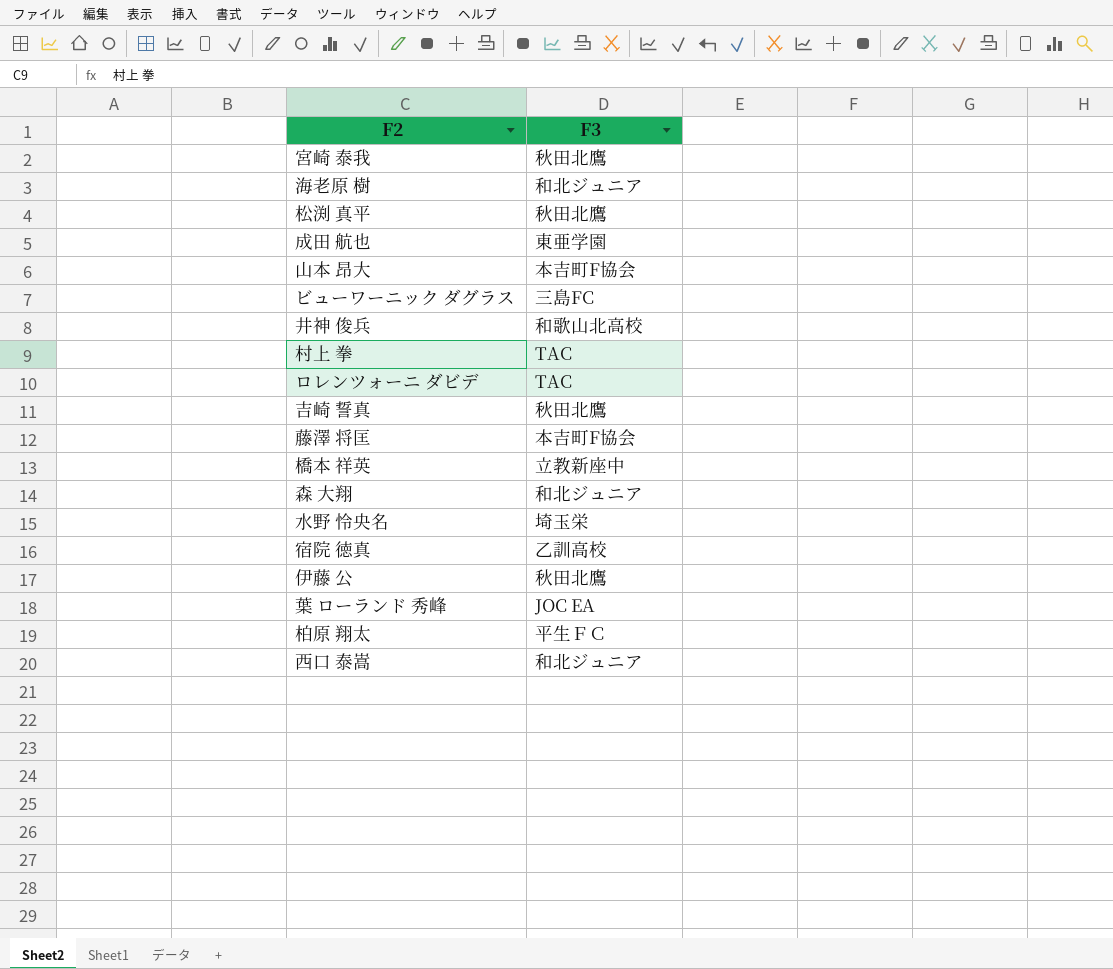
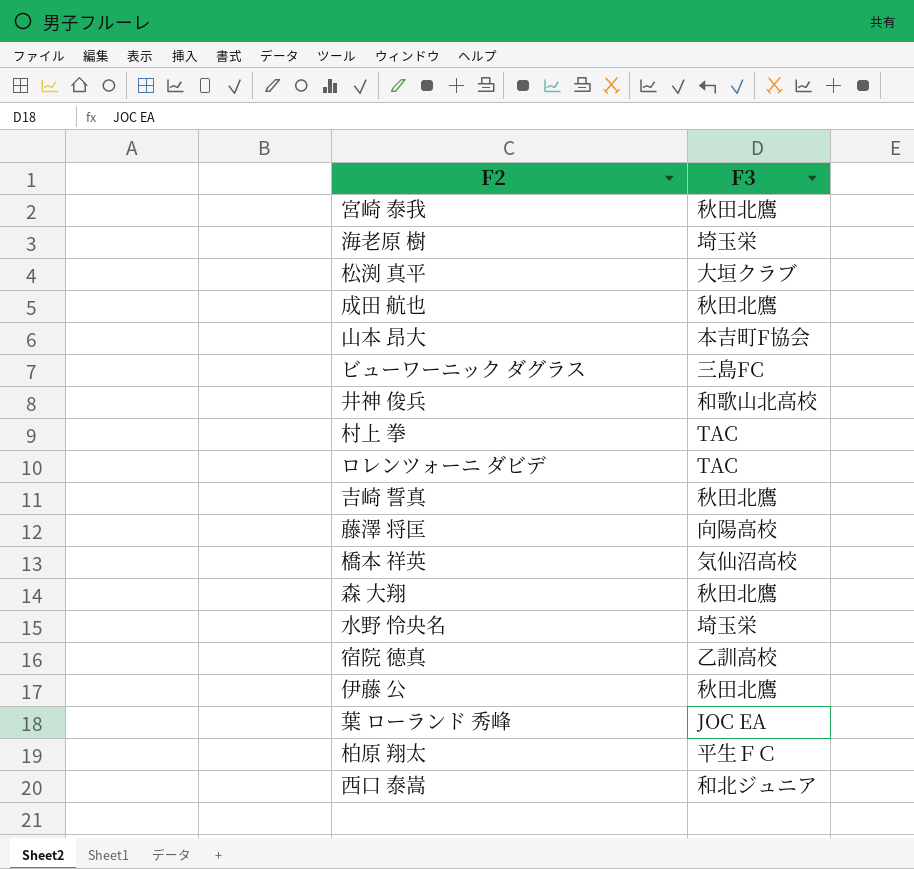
海老原 樹 | F3: 和北ジュニア -> 埼玉栄
松渕 真平 | F3: 秋田北鷹 -> 大垣クラブ
成田 航也 | F3: 東亜学園 -> 秋田北鷹
藤澤 将匡 | F3: 本吉町F協会 -> 向陽高校
橋本 祥英 | F3: 立教新座中 -> 気仙沼高校
森 大翔 | F3: 和北ジュニア -> 秋田北鷹

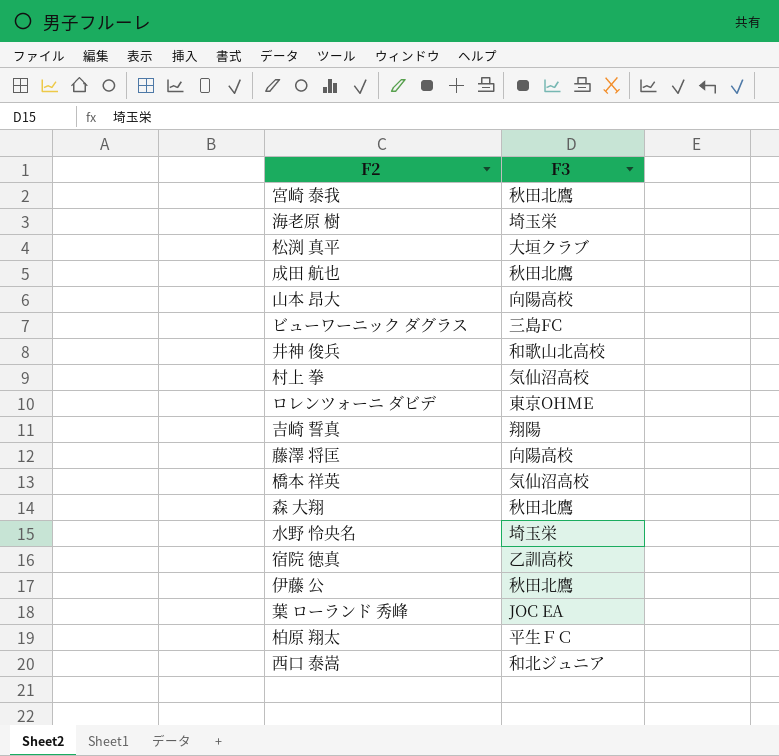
山本 昂大 | F3: 本吉町F協会 -> 向陽高校
村上 拳 | F3: TAC -> 気仙沼高校
ロレンツォーニ ダビデ | F3: TAC -> 東京OHME
吉崎 誓真 | F3: 秋田北鷹 -> 翔陽

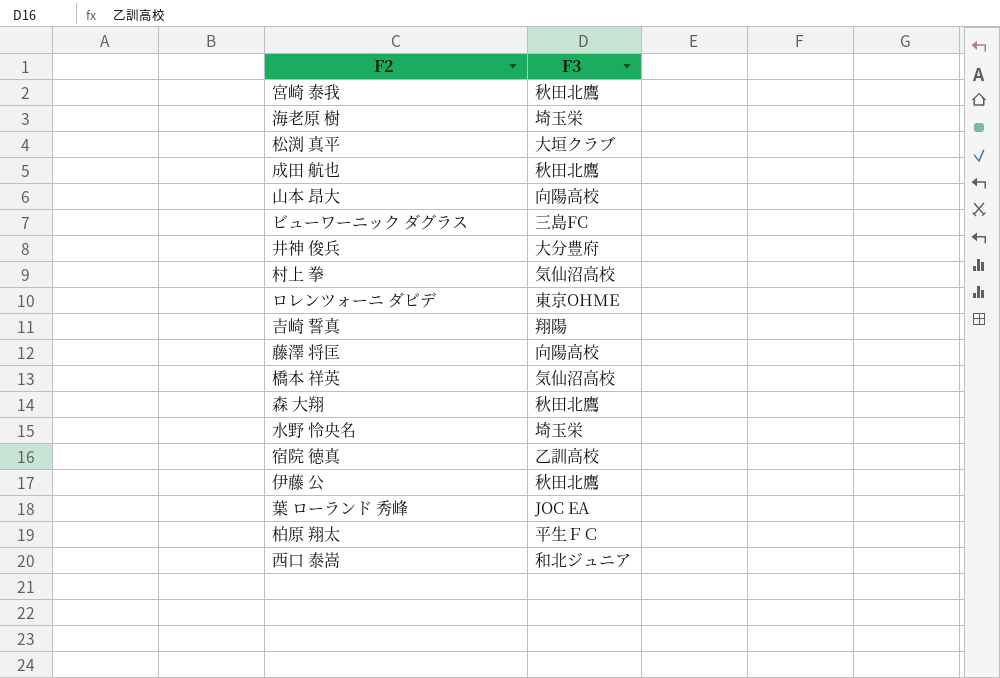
井神 俊兵 | F3: 和歌山北高校 -> 大分豊府

